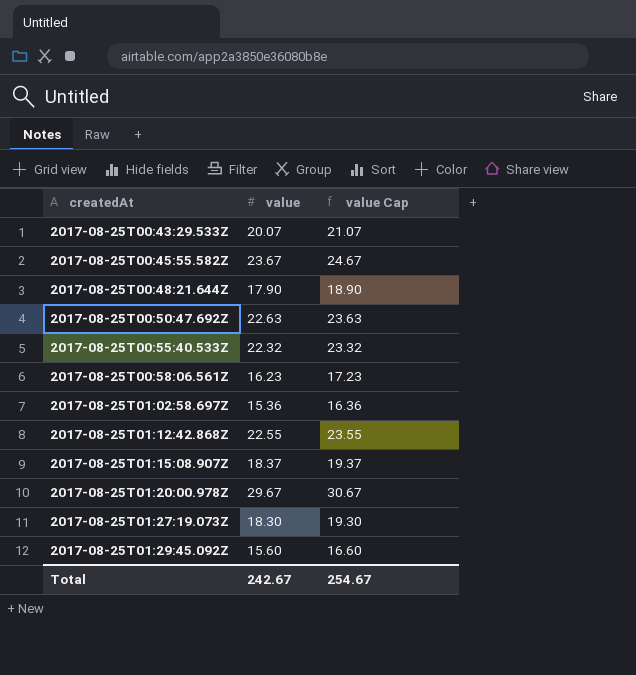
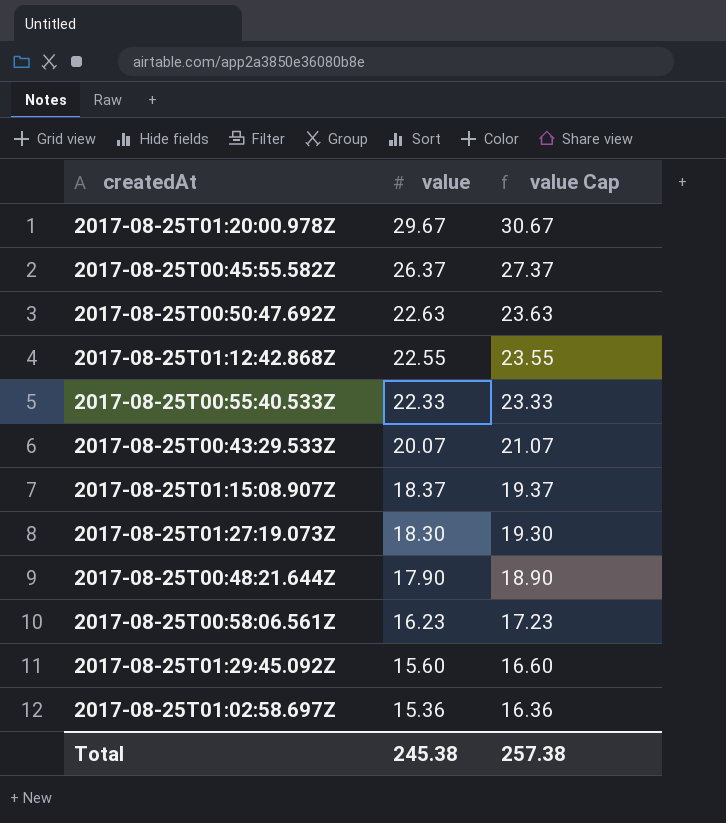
row order: createdAt ascending -> value descending
2017-08-25T00:45:55.582Z | value: 23.67 -> 26.37
2017-08-25T00:45:55.582Z | value Cap: 24.67 -> 27.37
2017-08-25T00:55:40.533Z | value: 22.32 -> 22.33
2017-08-25T00:55:40.533Z | value Cap: 23.32 -> 23.33
Total | value: 242.67 -> 245.38
Total | value Cap: 254.67 -> 257.38

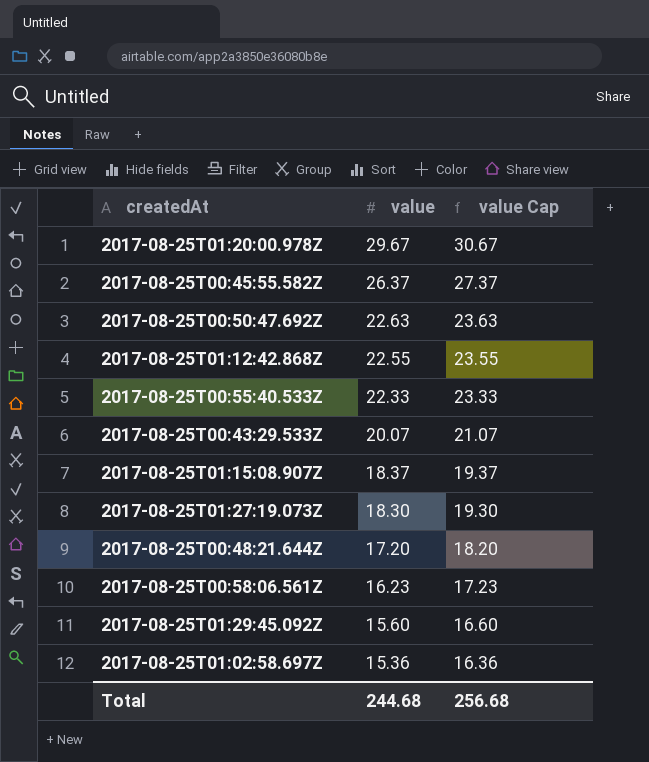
2017-08-25T00:48:21.644Z | value: 17.90 -> 17.20
2017-08-25T00:48:21.644Z | value Cap: 18.90 -> 18.20
Total | value: 245.38 -> 244.68
Total | value Cap: 257.38 -> 256.68

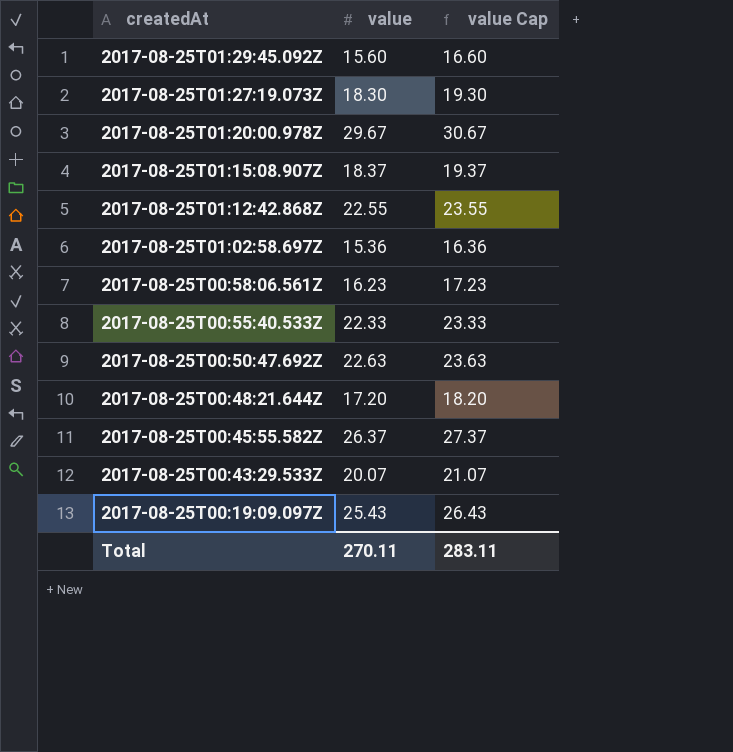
row order: value descending -> createdAt descending
row 2017-08-25T00:19:09.097Z: none -> 25.43 | 26.43
Total | value: 244.68 -> 270.11
Total | value Cap: 256.68 -> 283.11

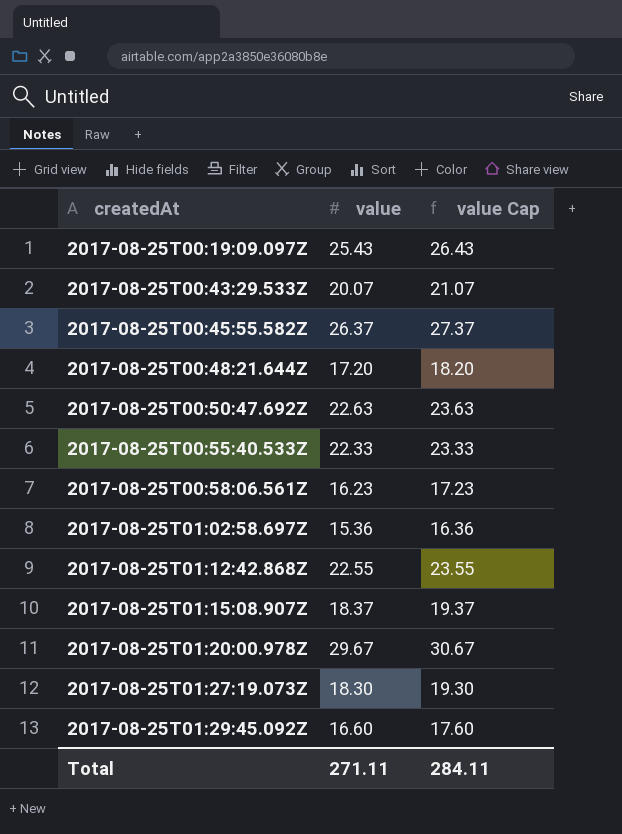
row order: createdAt descending -> createdAt ascending
2017-08-25T01:29:45.092Z | value: 15.60 -> 16.60
2017-08-25T01:29:45.092Z | value Cap: 16.60 -> 17.60
Total | value: 270.11 -> 271.11
Total | value Cap: 283.11 -> 284.11

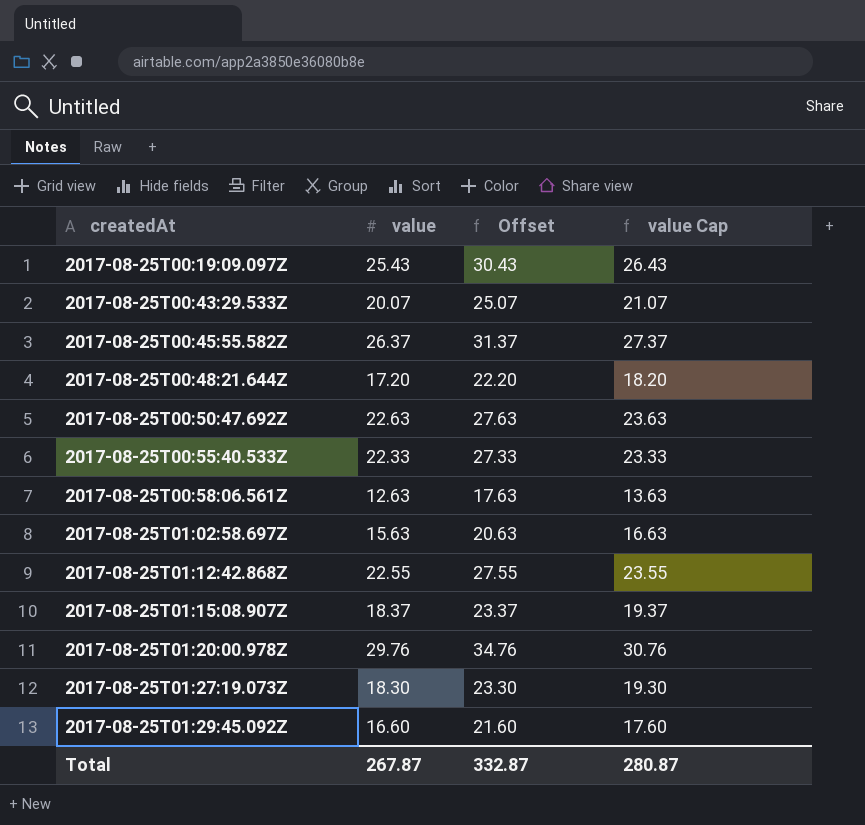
column Offset | formula: none -> [value] + 5
2017-08-25T00:58:06.561Z | value: 16.23 -> 12.63
2017-08-25T00:58:06.561Z | value Cap: 17.23 -> 13.63
2017-08-25T01:02:58.697Z | value: 15.36 -> 15.63
2017-08-25T01:02:58.697Z | value Cap: 16.36 -> 16.63
2017-08-25T01:20:00.978Z | value: 29.67 -> 29.76
2017-08-25T01:20:00.978Z | value Cap: 30.67 -> 30.76
Total | value: 271.11 -> 267.87
Total | value Cap: 284.11 -> 280.87

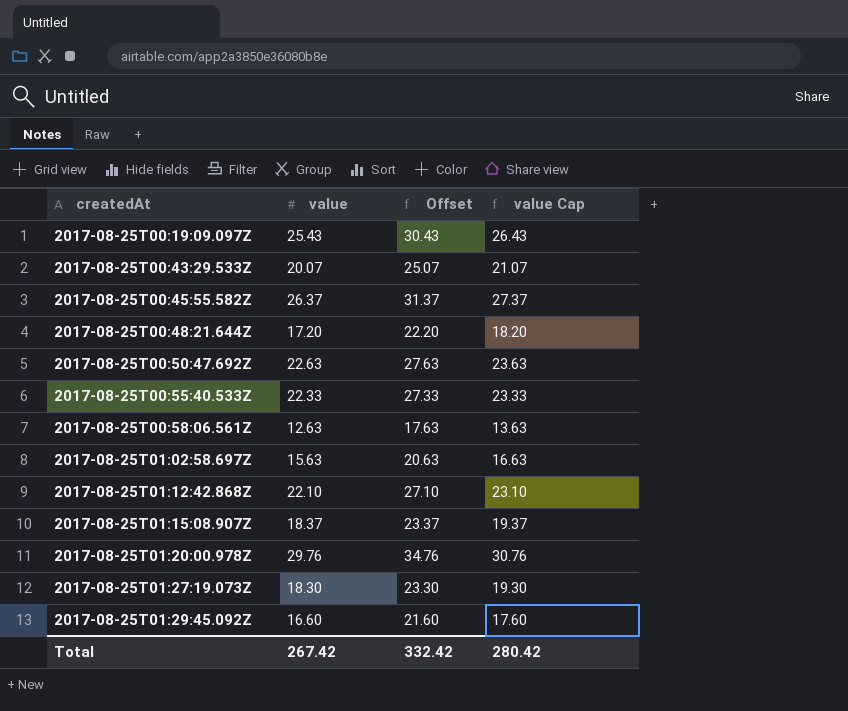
2017-08-25T01:12:42.868Z | value: 22.55 -> 22.10
2017-08-25T01:12:42.868Z | Offset: 27.55 -> 27.10
2017-08-25T01:12:42.868Z | value Cap: 23.55 -> 23.10
Total | value: 267.87 -> 267.42
Total | Offset: 332.87 -> 332.42
Total | value Cap: 280.87 -> 280.42

